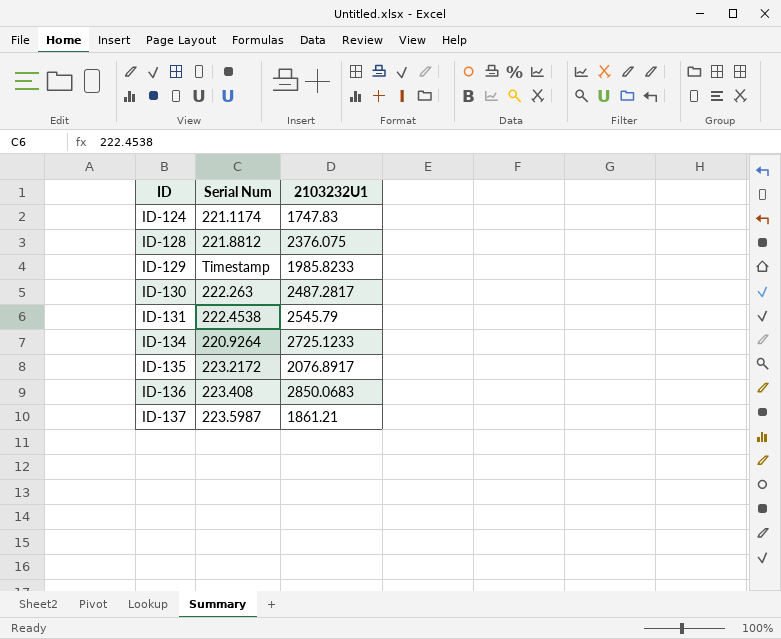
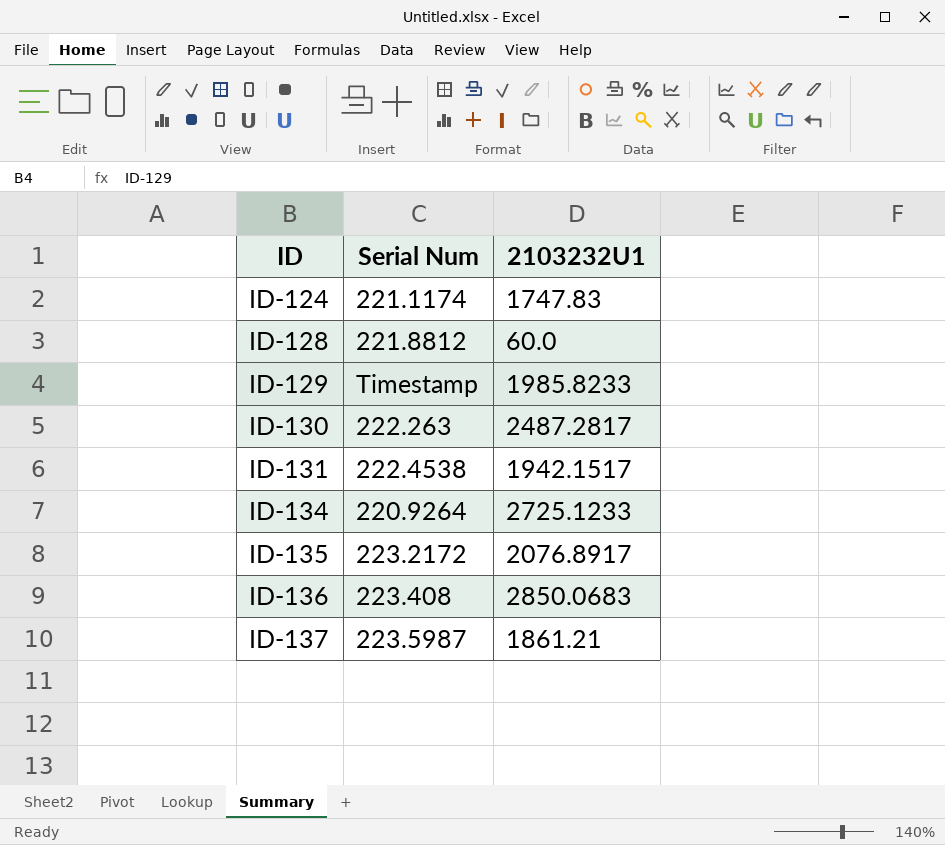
ID-128 | 2103232U1: 2376.075 -> 60.0
ID-131 | 2103232U1: 2545.79 -> 1942.1517

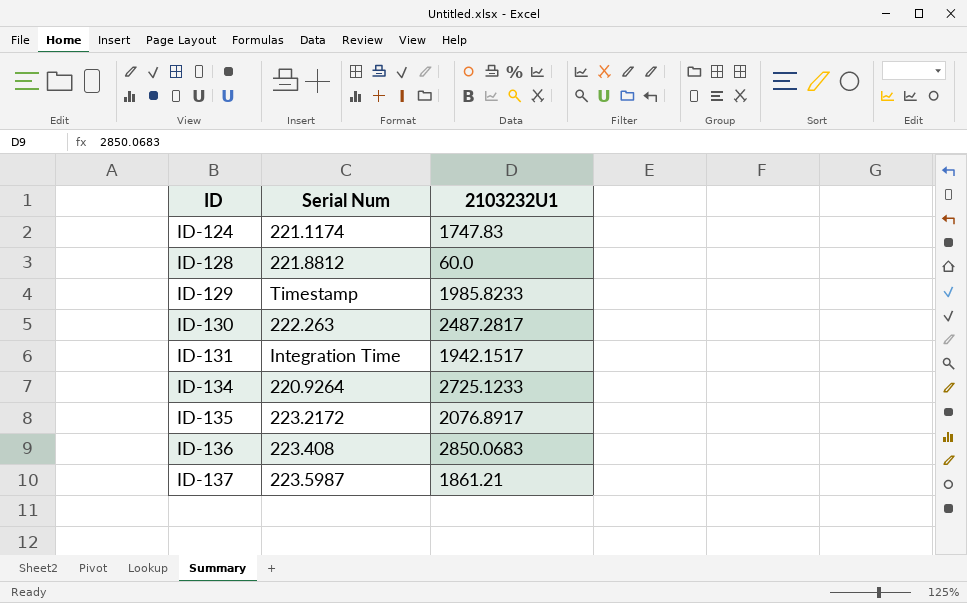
ID-131 | Serial Num: 222.4538 -> Integration Time

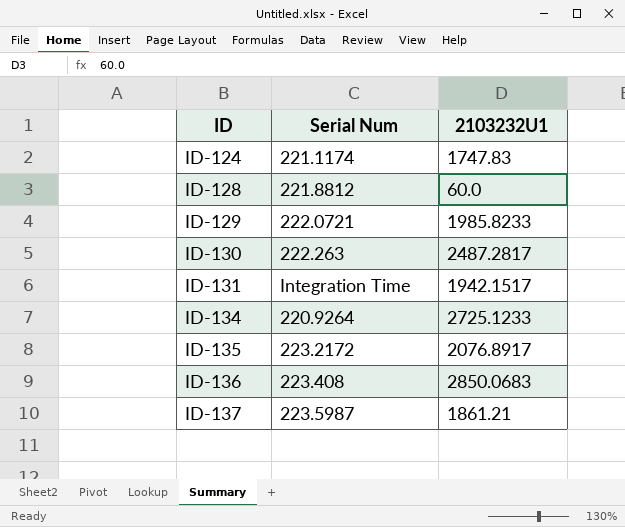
ID-129 | Serial Num: Timestamp -> 222.0721

